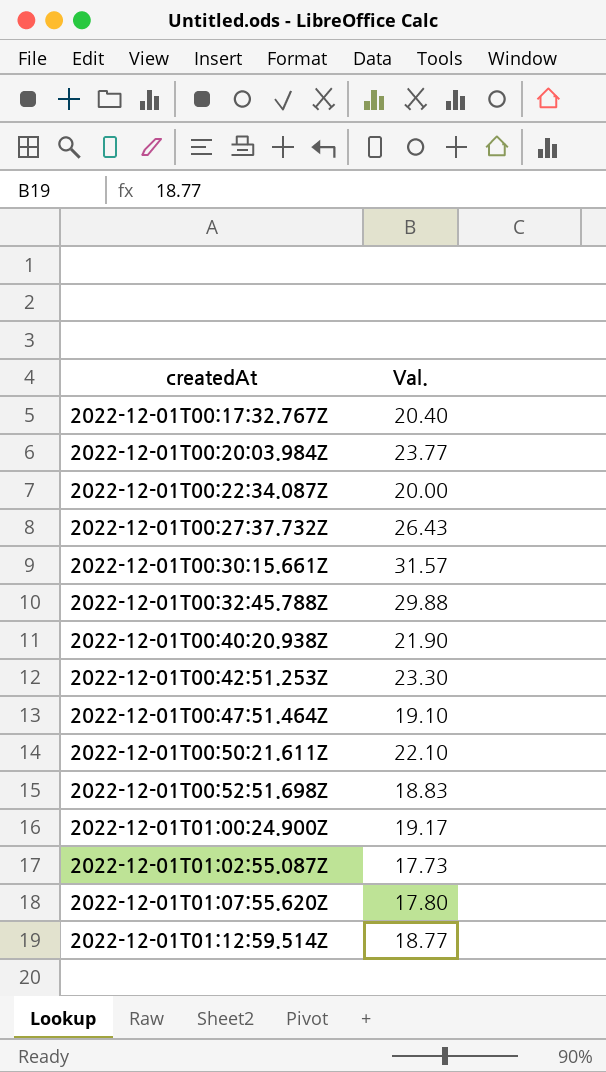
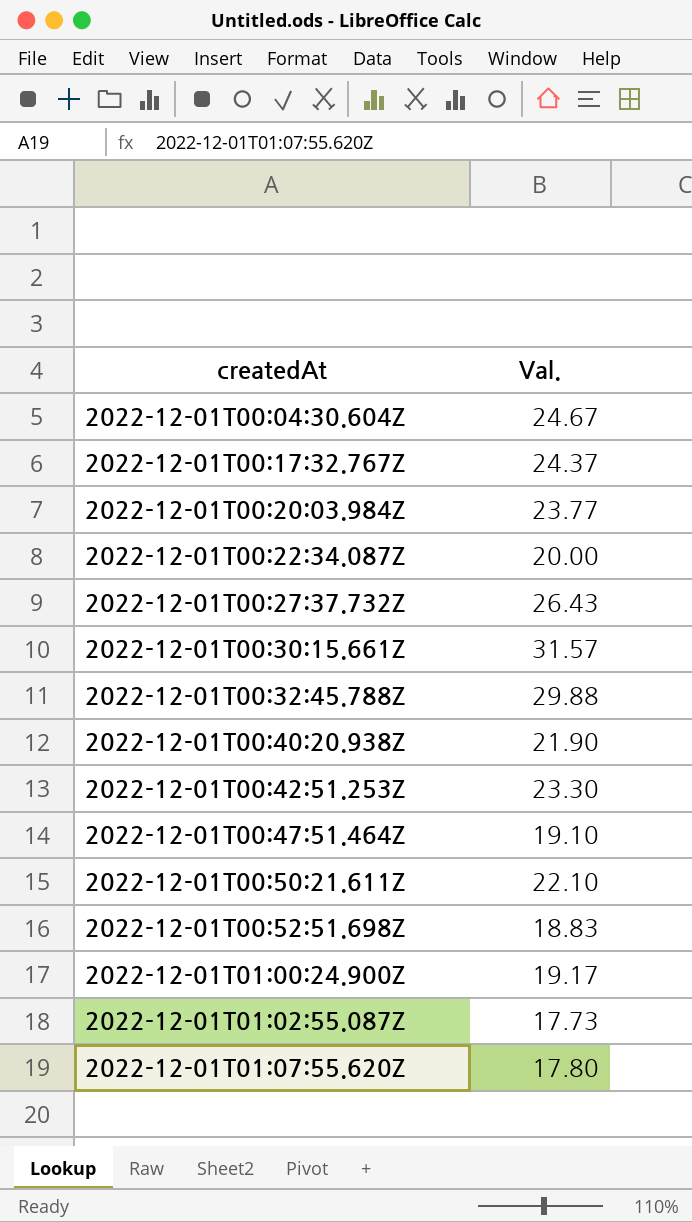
row 2022-12-01T01:12:59.514Z: 18.77 -> none
row 2022-12-01T00:04:30.604Z: none -> 24.67
2022-12-01T00:17:32.767Z | Val.: 20.40 -> 24.37

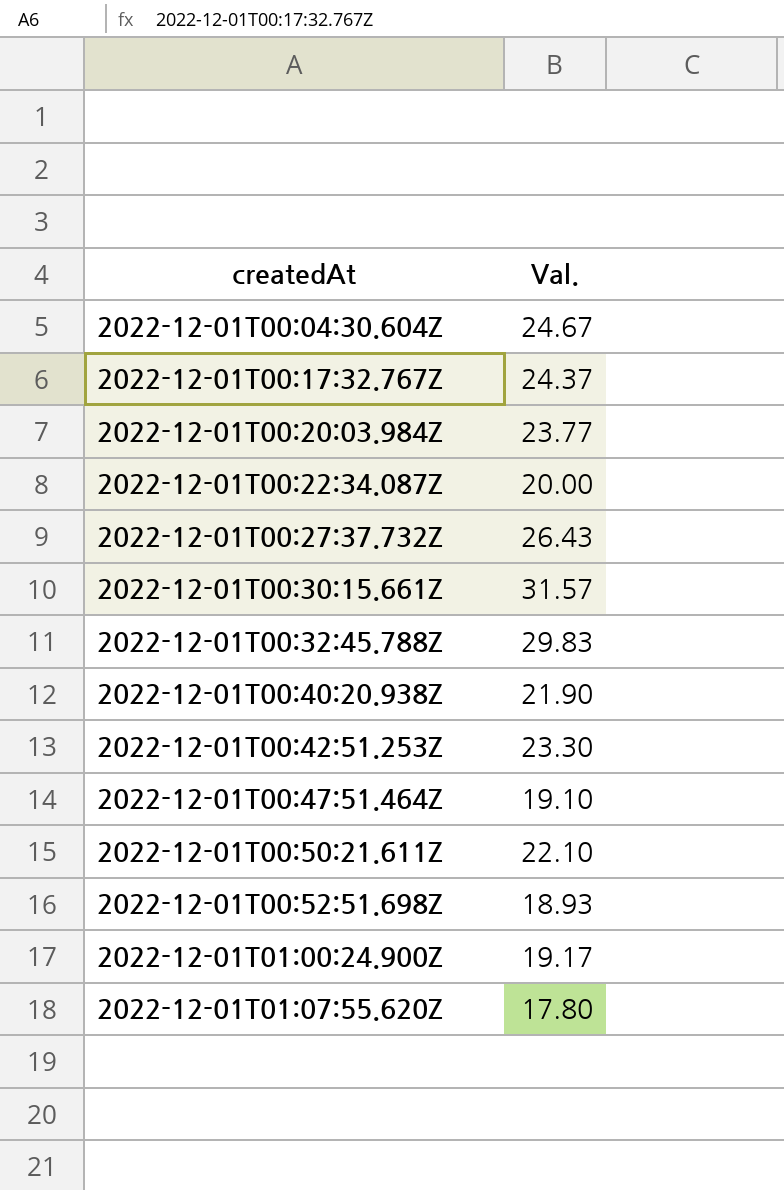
row 2022-12-01T01:02:55.087Z: 17.73 -> none
2022-12-01T00:32:45.788Z | Val.: 29.88 -> 29.83
2022-12-01T00:52:51.698Z | Val.: 18.83 -> 18.93

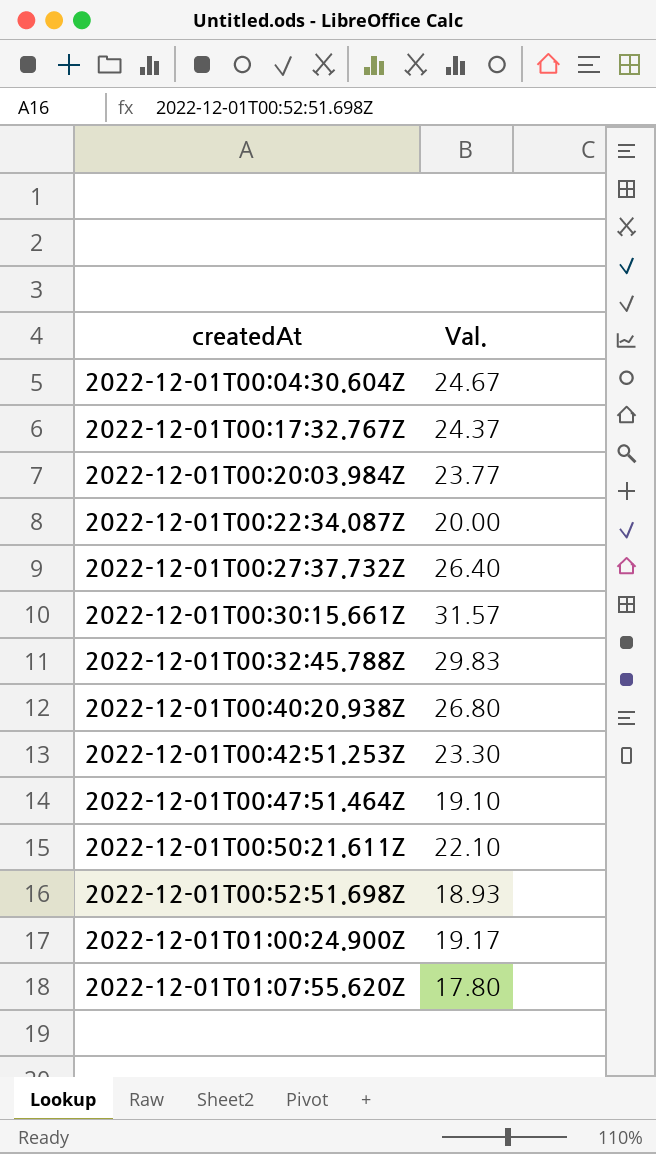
2022-12-01T00:27:37.732Z | Val.: 26.43 -> 26.40
2022-12-01T00:40:20.938Z | Val.: 21.90 -> 26.80

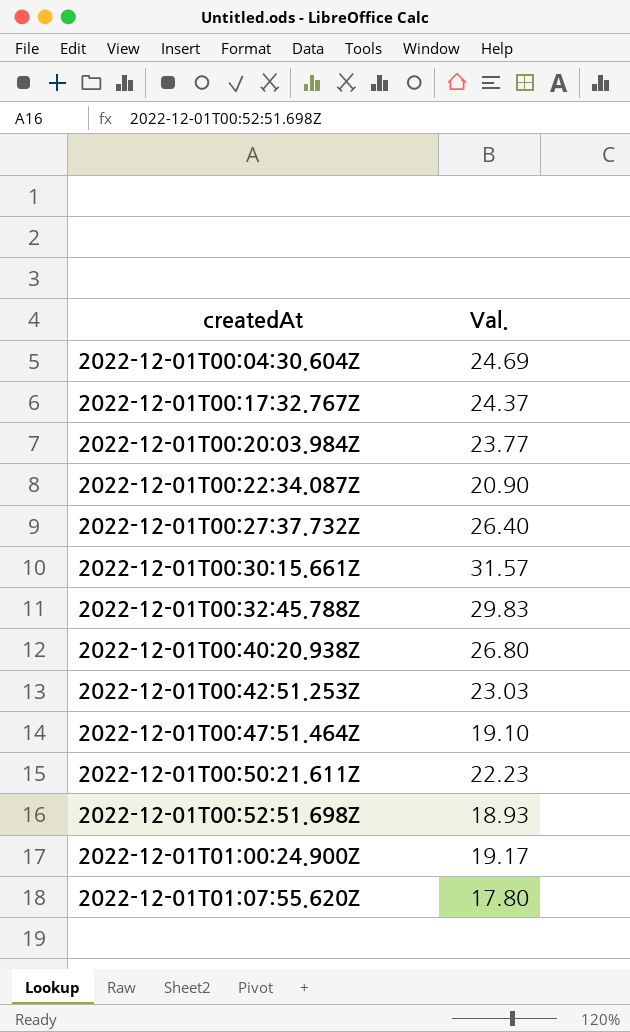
2022-12-01T00:04:30.604Z | Val.: 24.67 -> 24.69
2022-12-01T00:22:34.087Z | Val.: 20.00 -> 20.90
2022-12-01T00:42:51.253Z | Val.: 23.30 -> 23.03
2022-12-01T00:50:21.611Z | Val.: 22.10 -> 22.23

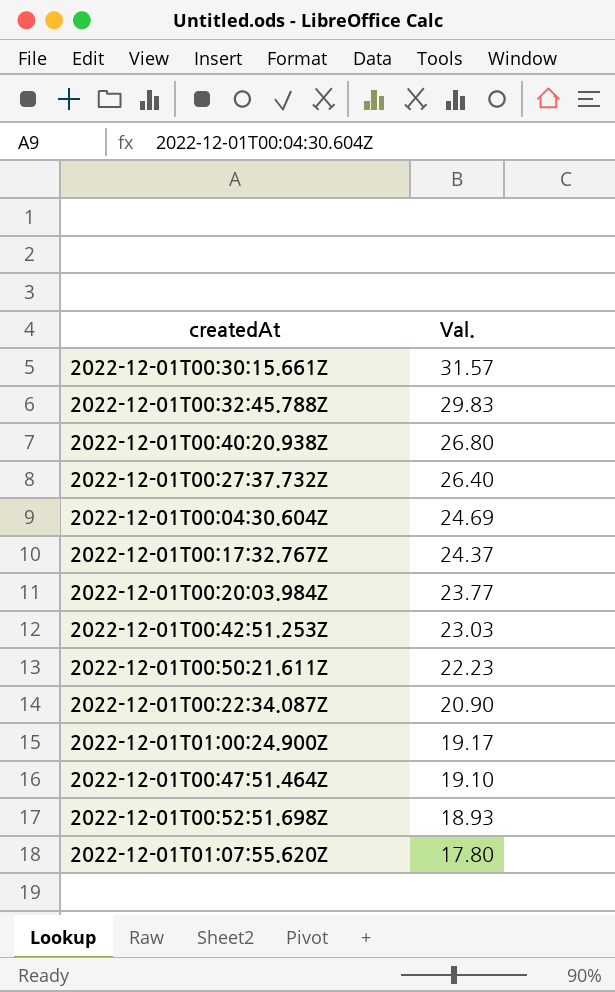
row order: createdAt ascending -> Val. descending

